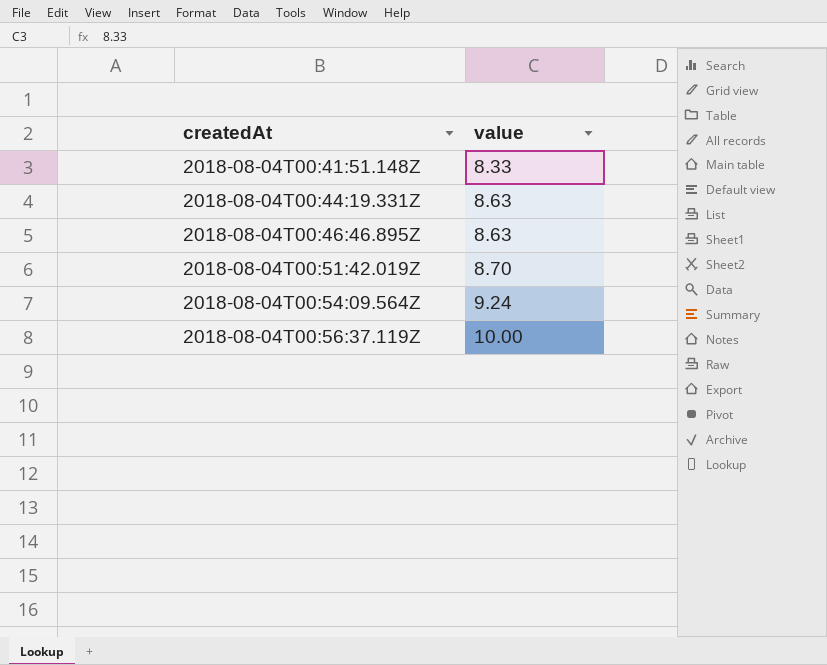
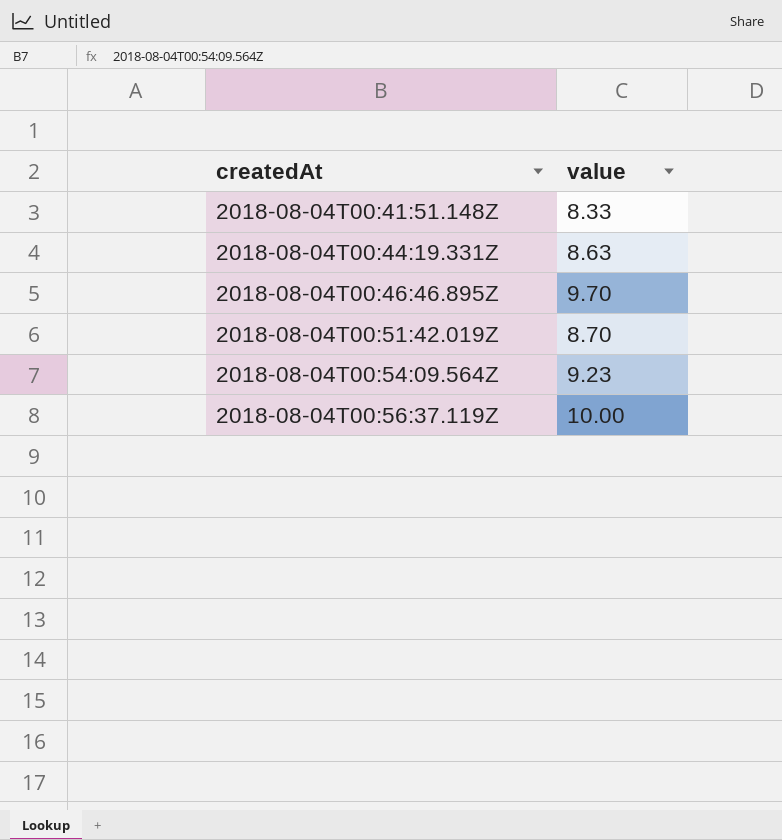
2018-08-04T00:46:46.895Z | value: 8.63 -> 9.70
2018-08-04T00:54:09.564Z | value: 9.24 -> 9.23

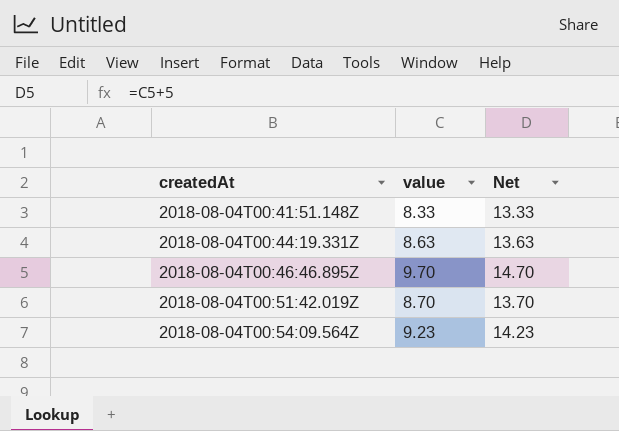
column Net | formula: none -> [value] + 5
row 2018-08-04T00:56:37.119Z: 10.00 -> none

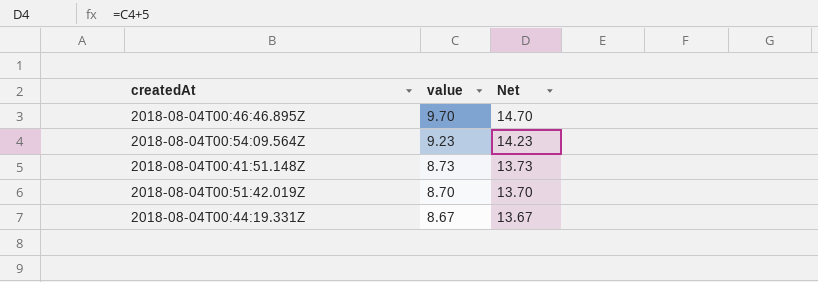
row order: createdAt ascending -> value descending
2018-08-04T00:41:51.148Z | value: 8.33 -> 8.73
2018-08-04T00:41:51.148Z | Net: 13.33 -> 13.73
2018-08-04T00:44:19.331Z | value: 8.63 -> 8.67
2018-08-04T00:44:19.331Z | Net: 13.63 -> 13.67

